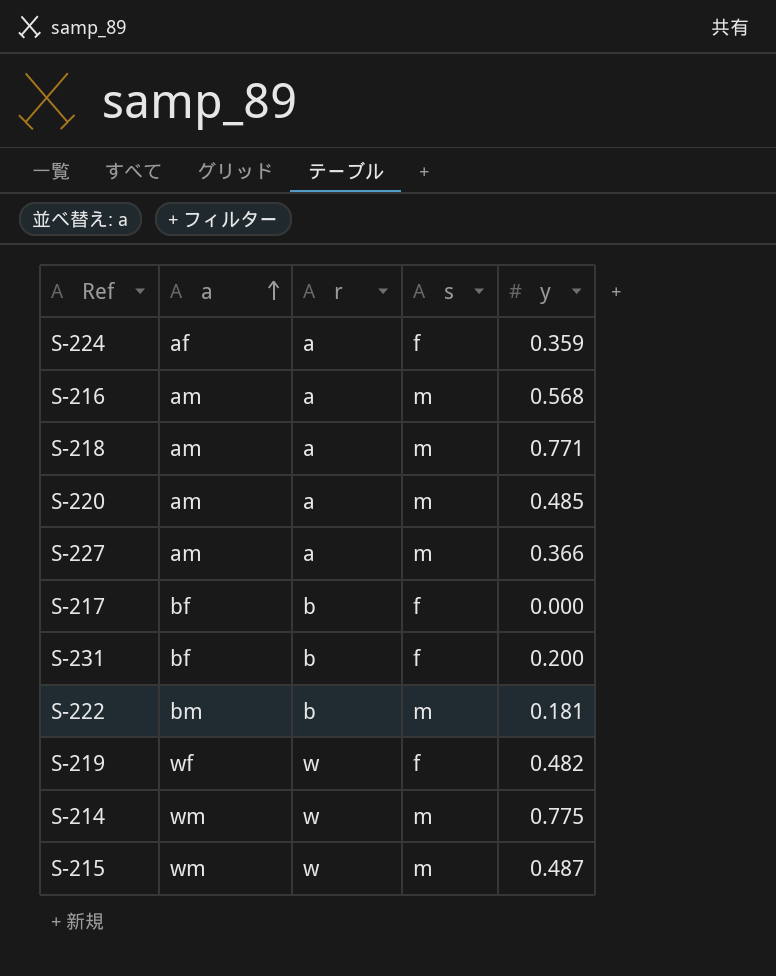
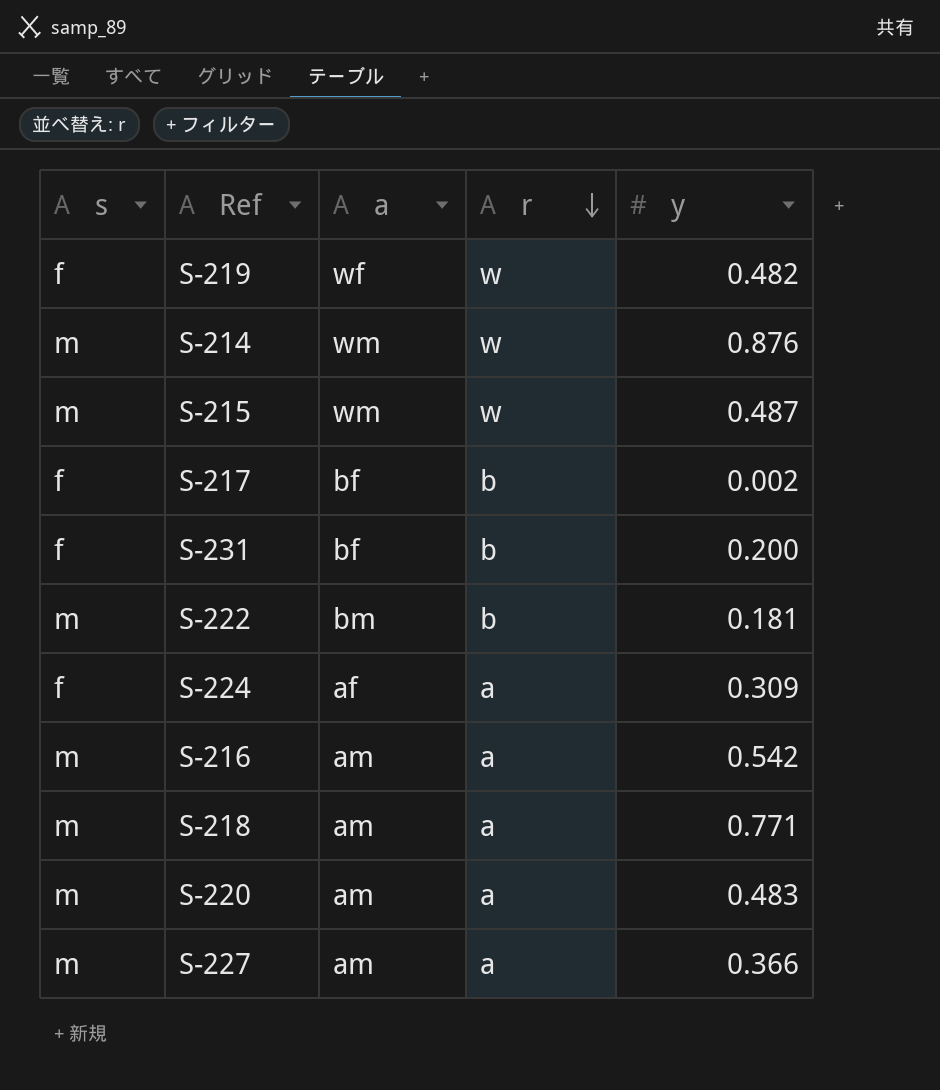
row order: a ascending -> r descending
column s | position: 4 -> 1
S-214 | y: 0.775 -> 0.876
S-217 | y: 0.000 -> 0.002
S-224 | y: 0.359 -> 0.309
S-216 | y: 0.568 -> 0.542
S-220 | y: 0.485 -> 0.483

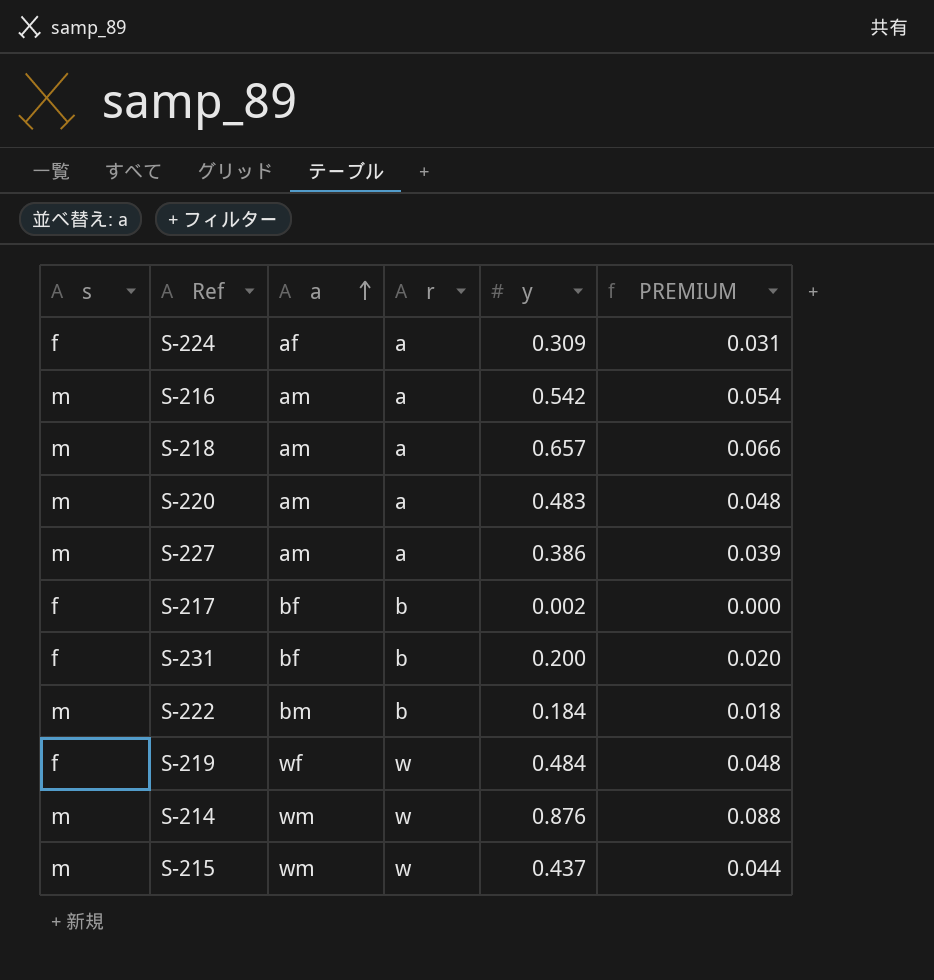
row order: r descending -> a ascending
column PREMIUM | formula: none -> [y] * 0.1
S-218 | y: 0.771 -> 0.657
S-227 | y: 0.366 -> 0.386
S-222 | y: 0.181 -> 0.184
S-219 | y: 0.482 -> 0.484
S-215 | y: 0.487 -> 0.437

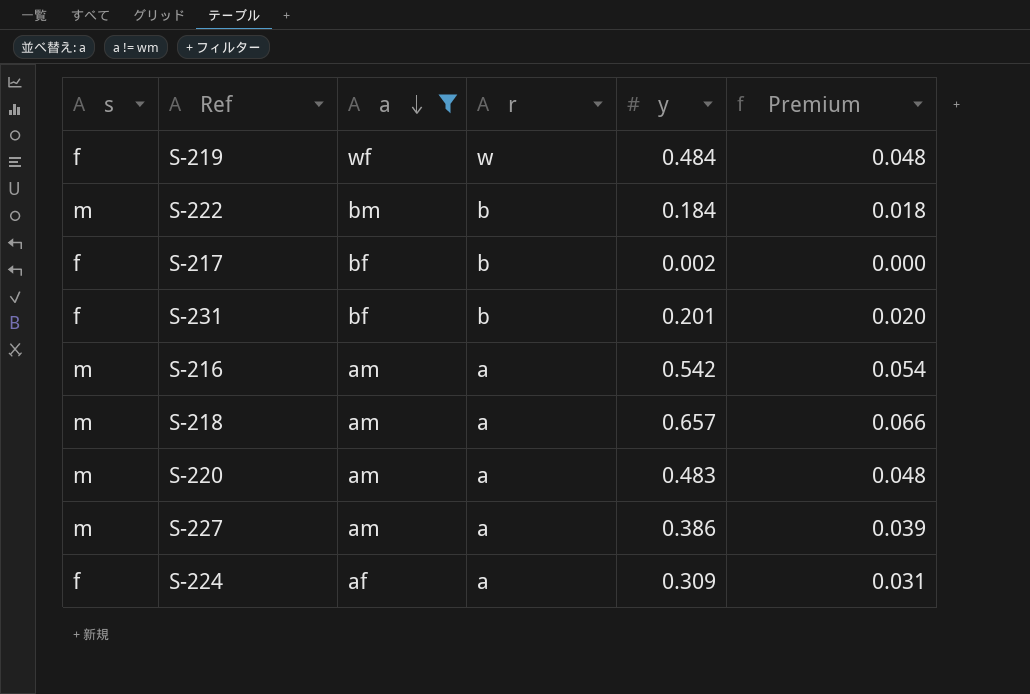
filter: none -> a != wm
row order: a ascending -> a descending
column name: PREMIUM -> Premium
S-231 | y: 0.200 -> 0.201

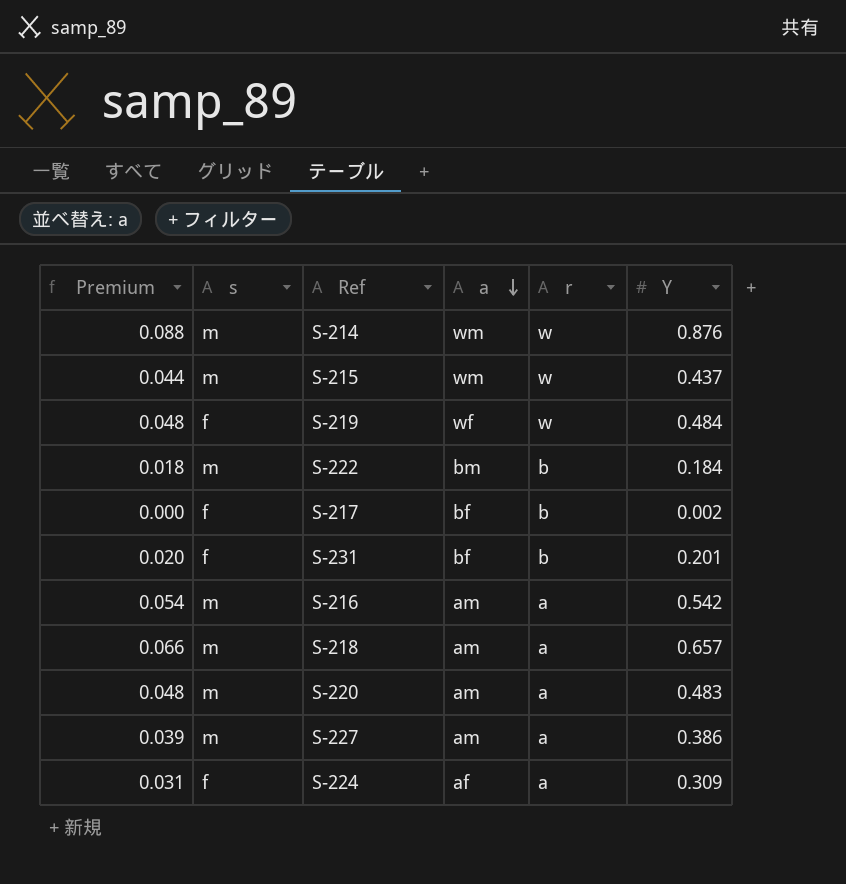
filter: a != wm -> none
column Premium | position: 6 -> 1
column name: y -> Y

